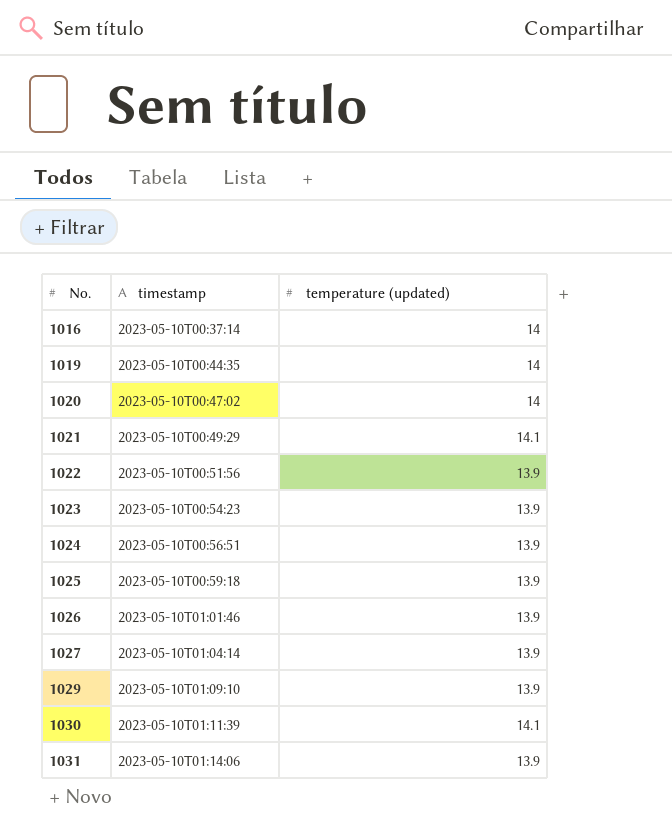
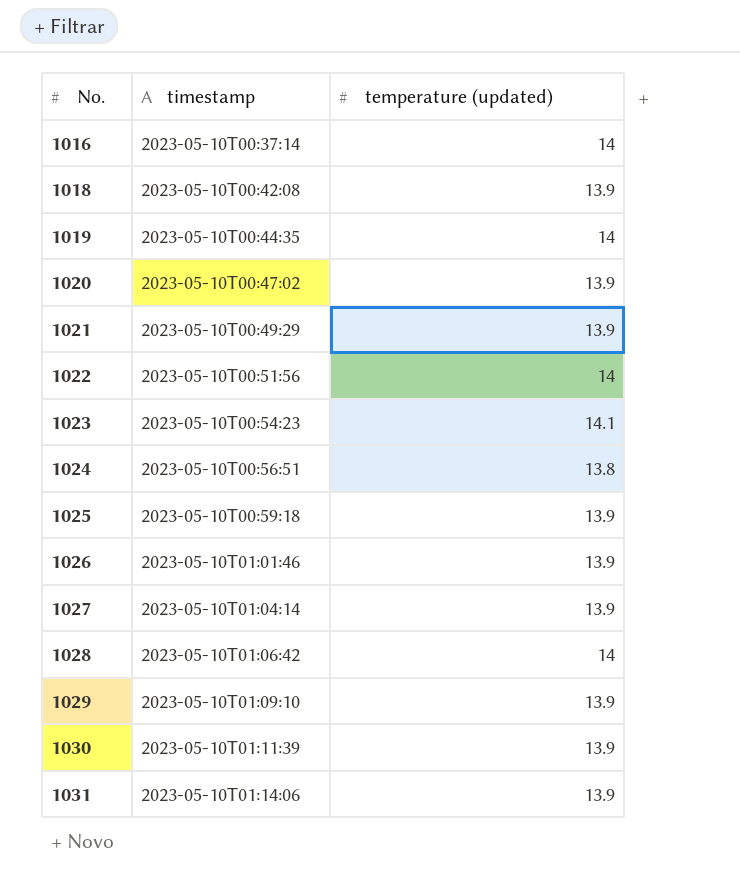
row 1018: none -> 2023-05-10T00:42:08 | 13.9
1020 | temperature (updated): 14 -> 13.9
1021 | temperature (updated): 14.1 -> 13.9
1022 | temperature (updated): 13.9 -> 14
1023 | temperature (updated): 13.9 -> 14.1
1024 | temperature (updated): 13.9 -> 13.8
row 1028: none -> 2023-05-10T01:06:42 | 14
1030 | temperature (updated): 14.1 -> 13.9

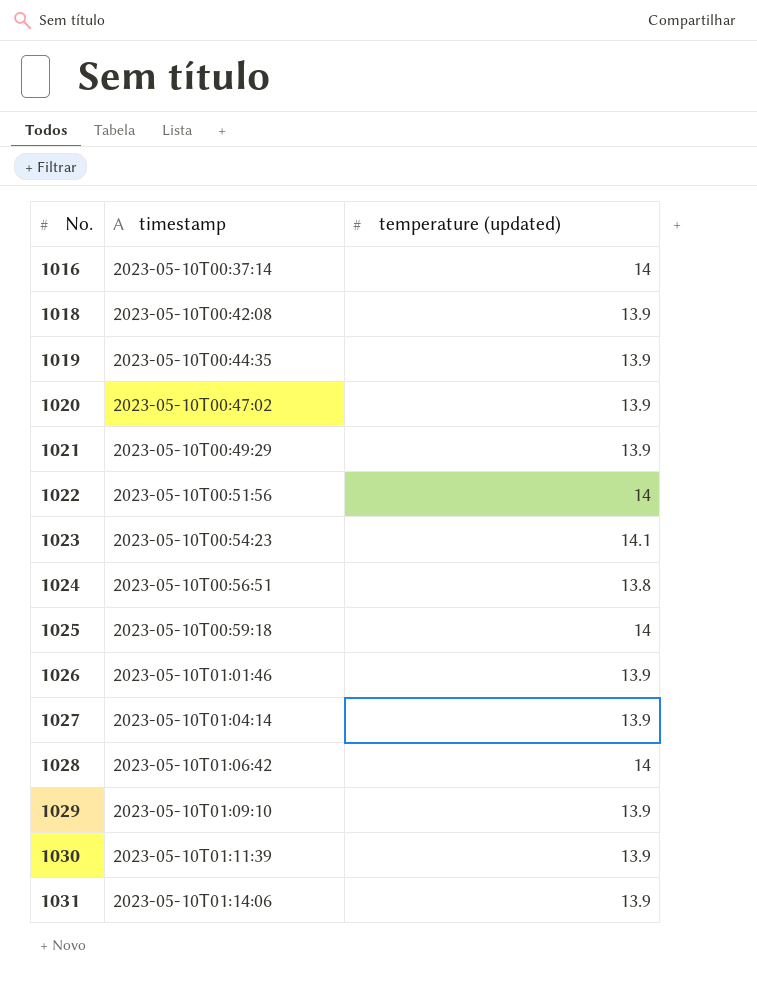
1019 | temperature (updated): 14 -> 13.9
1025 | temperature (updated): 13.9 -> 14

